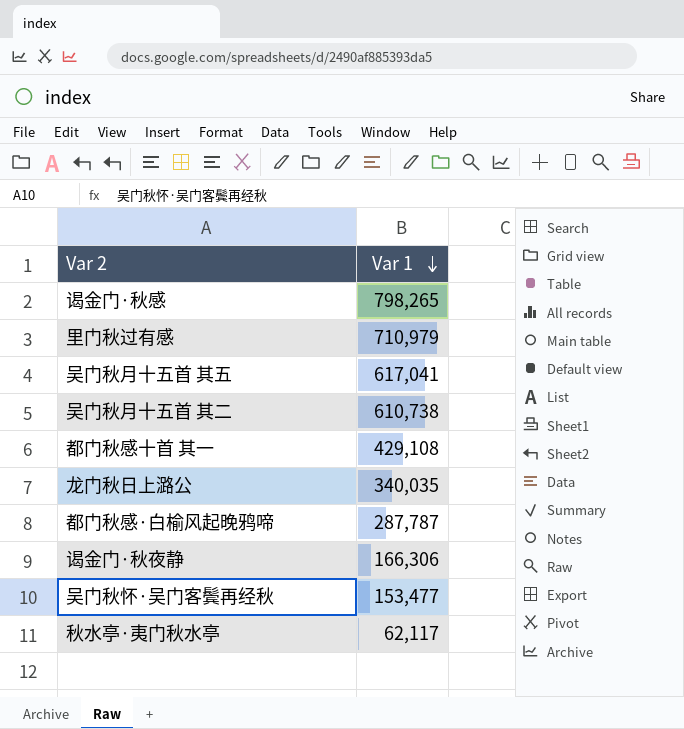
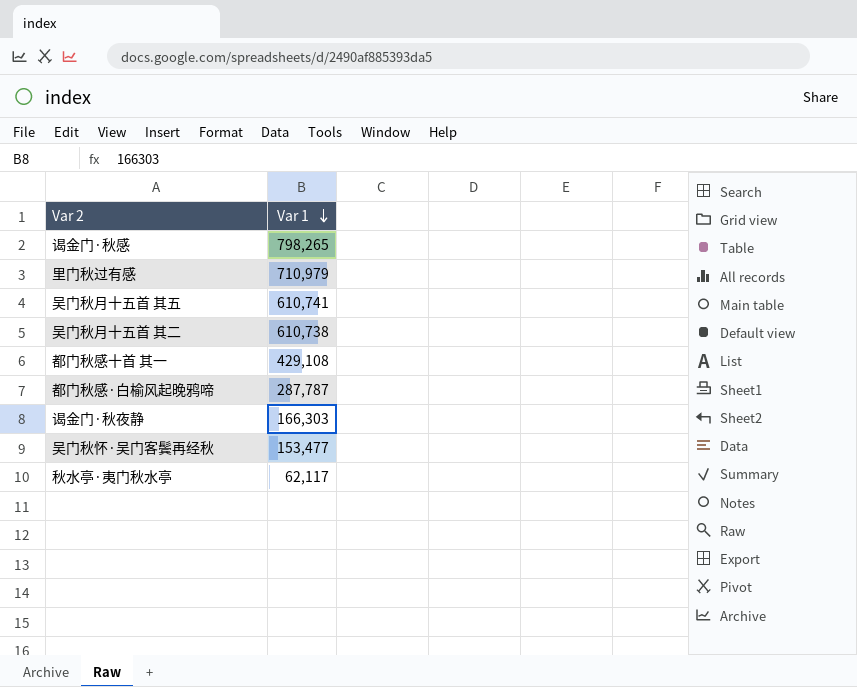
row 龙门秋日上潞公: 340,035 -> none
吴门秋月十五首 其五 | Var 1: 617,041 -> 610,741
谒金门·秋夜静 | Var 1: 166,306 -> 166,303

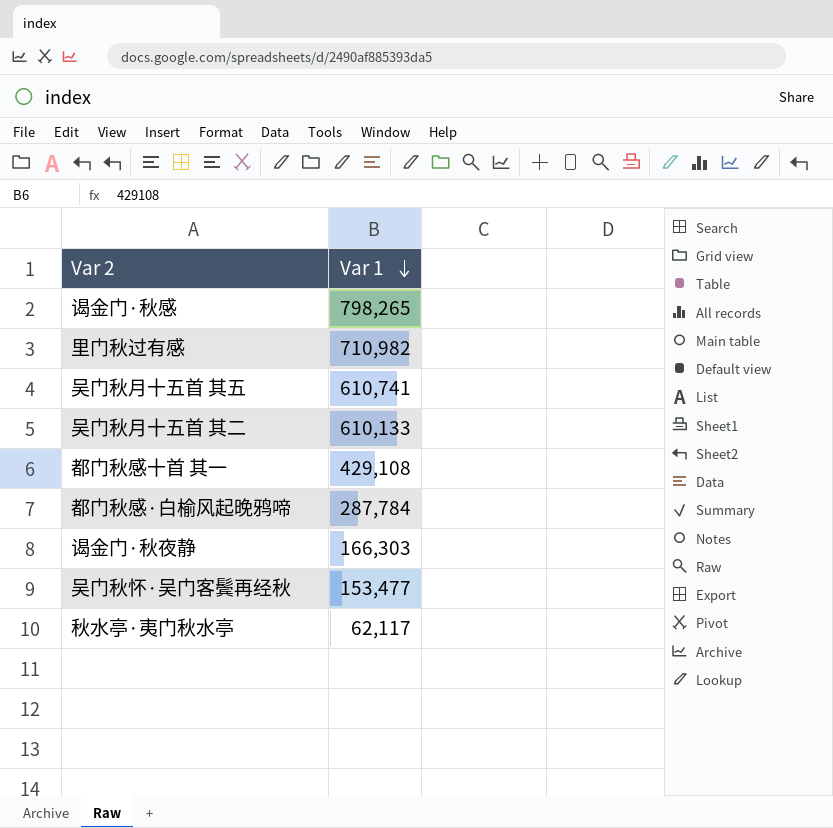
里门秋过有感 | Var 1: 710,979 -> 710,982
吴门秋月十五首 其二 | Var 1: 610,738 -> 610,133
都门秋感·白榆风起晚鸦啼 | Var 1: 287,787 -> 287,784

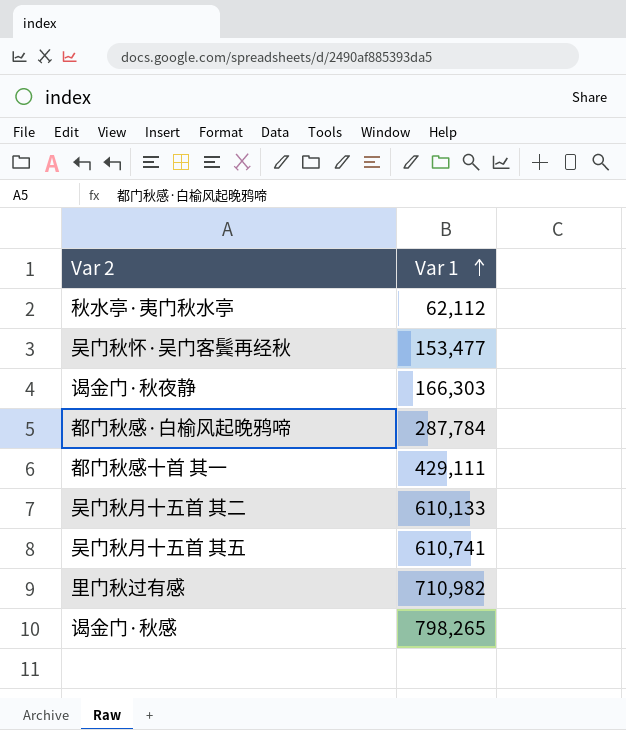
row order: Var 1 descending -> Var 1 ascending
秋水亭·夷门秋水亭 | Var 1: 62,117 -> 62,112
都门秋感十首 其一 | Var 1: 429,108 -> 429,111

